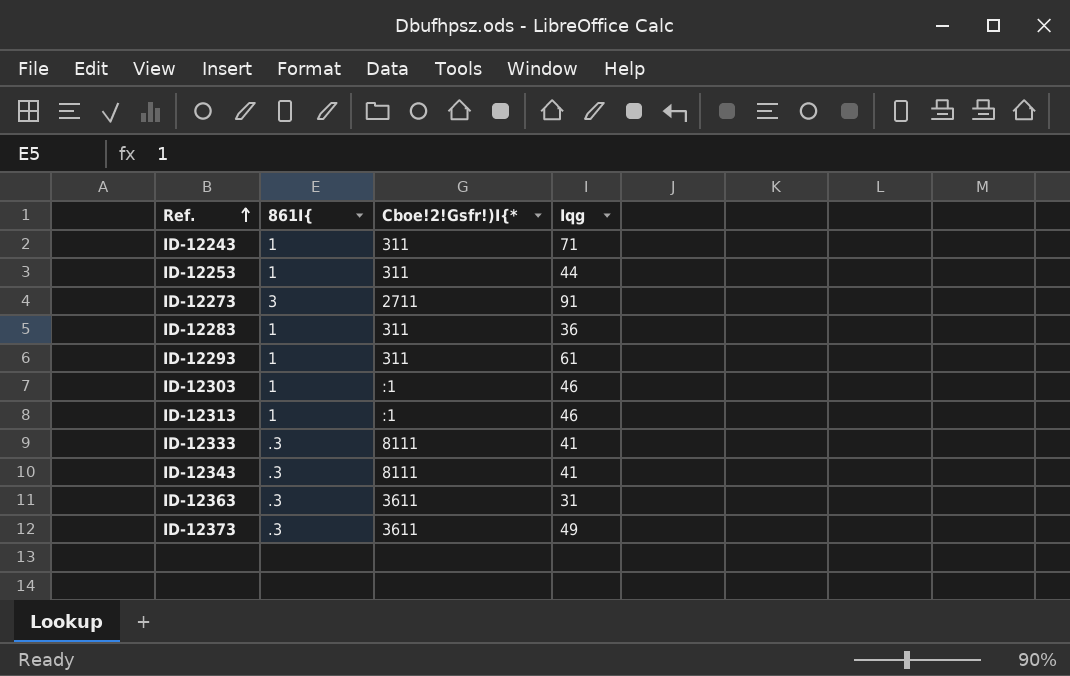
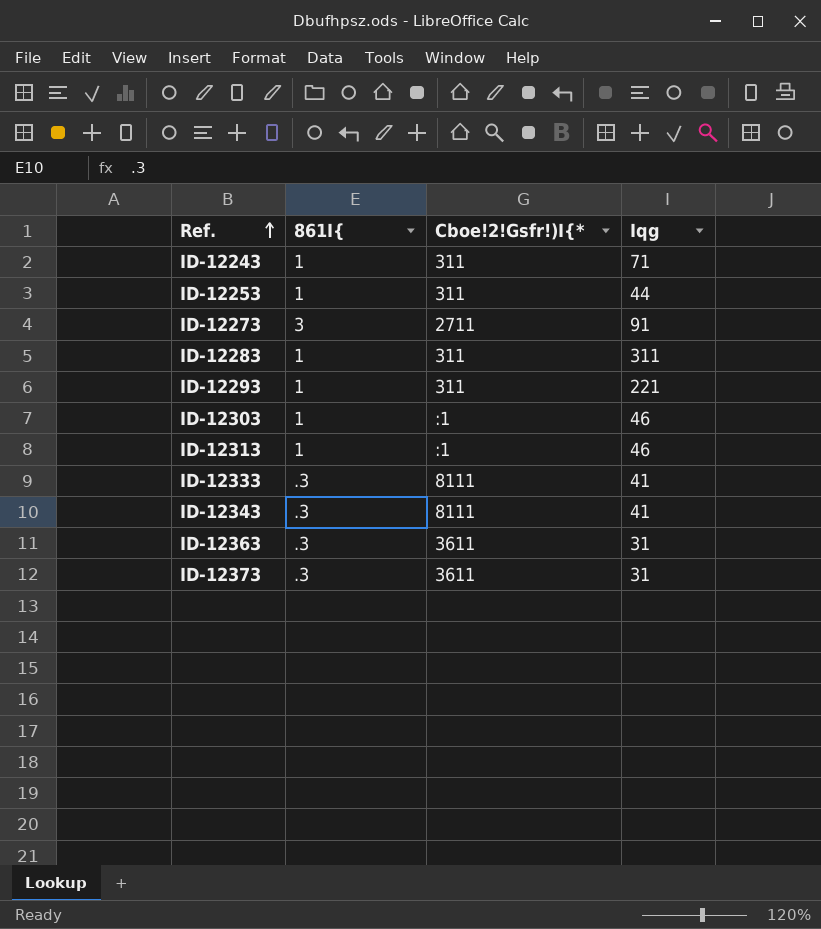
ID-12283 | Iqg: 36 -> 311
ID-12293 | Iqg: 61 -> 221
ID-12373 | Iqg: 49 -> 31

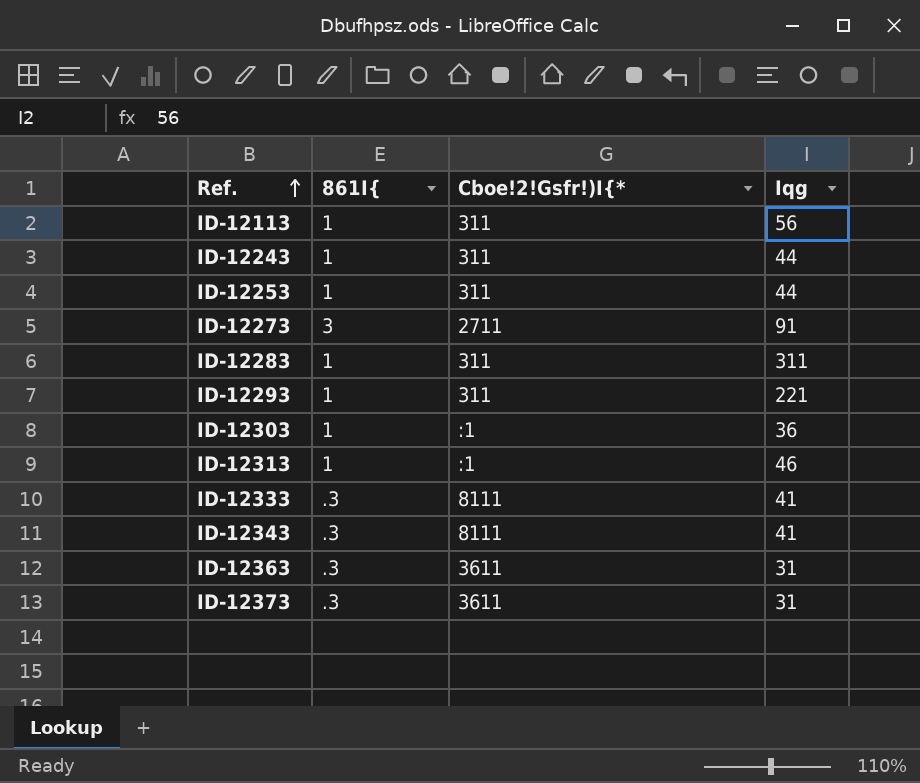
row ID-12113: none -> 1 | 311 | 56
ID-12243 | Iqg: 71 -> 44
ID-12303 | Iqg: 46 -> 36

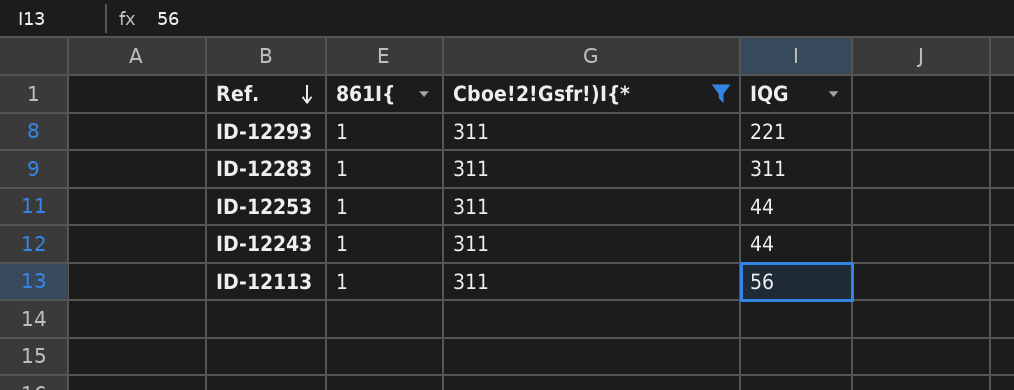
filter: none -> Cboe!2!Gsfr!)I{* = 311
row order: Ref. ascending -> Ref. descending
column name: Iqg -> IQG

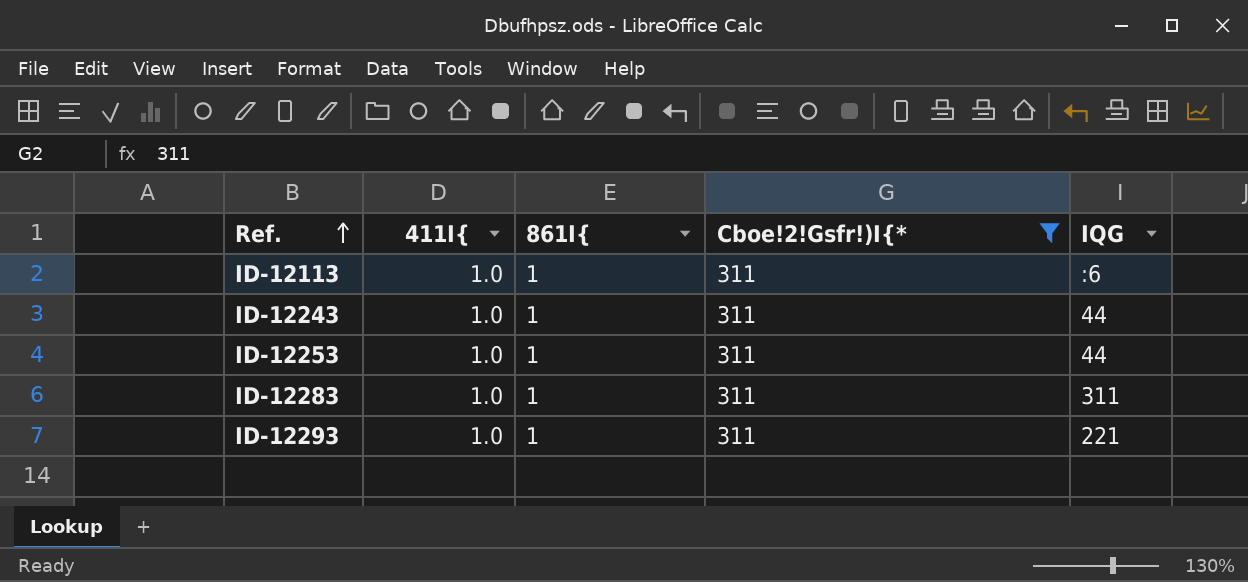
row order: Ref. descending -> Ref. ascending
column 411I{ | position: none -> 2
ID-12113 | IQG: 56 -> :6

